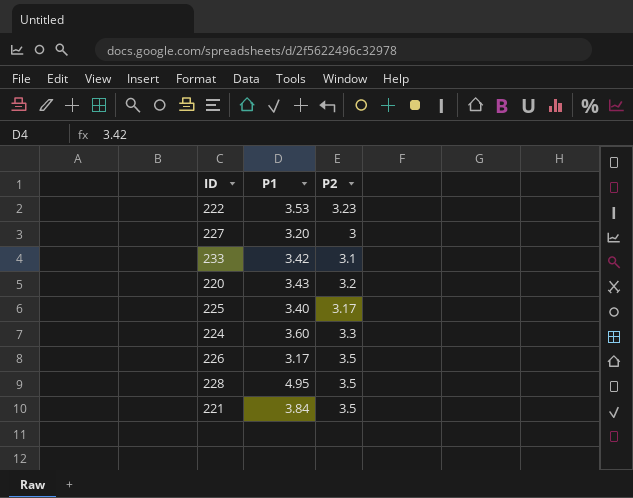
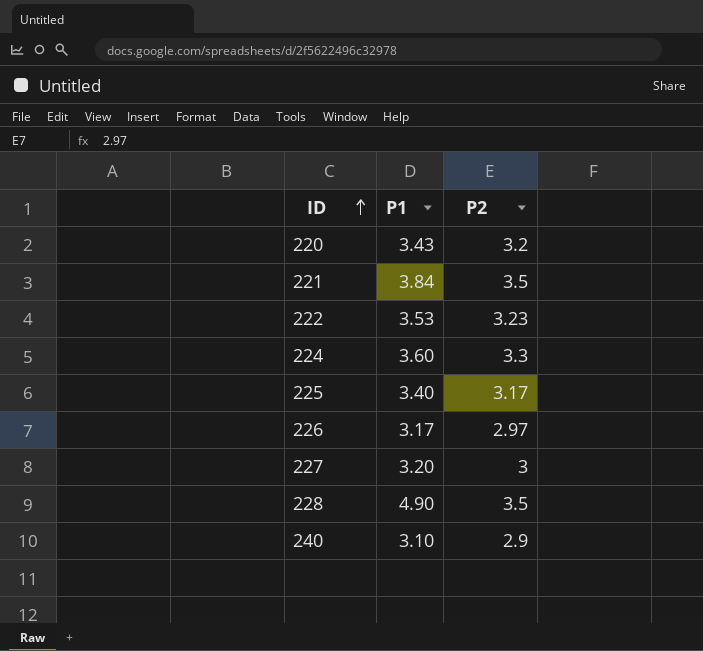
row order: none -> ID ascending
row 233: 3.42 | 3.1 -> none
226 | P2: 3.5 -> 2.97
228 | P1: 4.95 -> 4.90
row 240: none -> 3.10 | 2.9

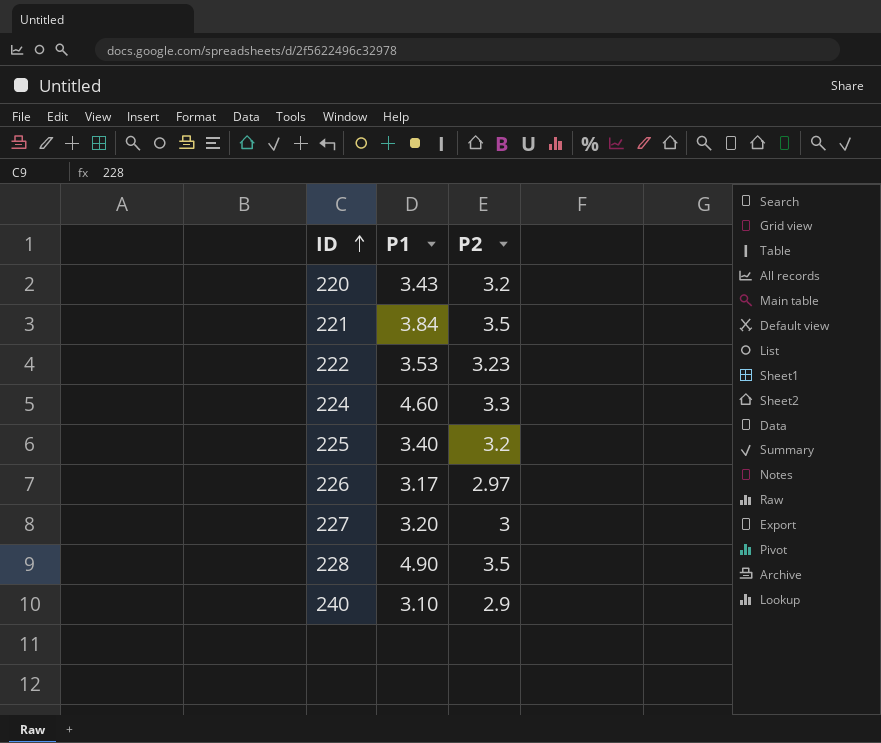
224 | P1: 3.60 -> 4.60
225 | P2: 3.17 -> 3.2

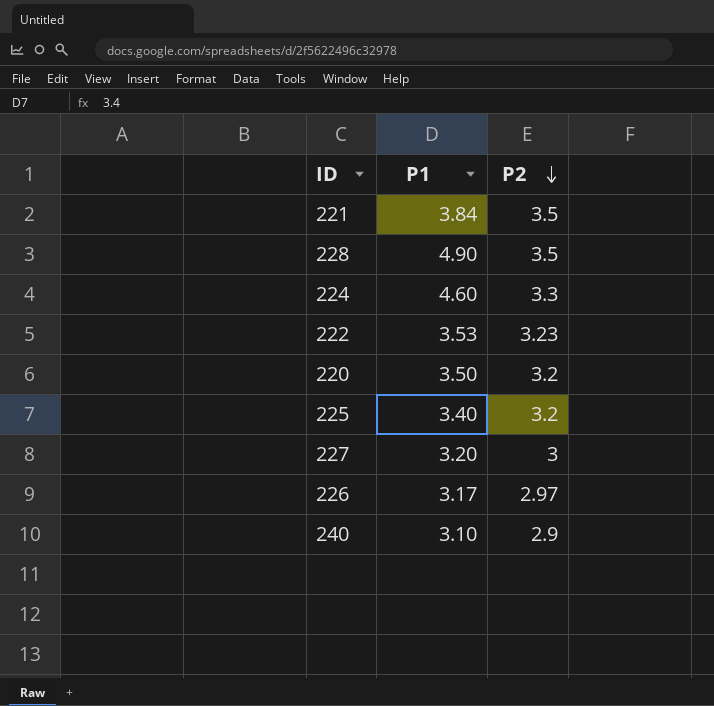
row order: ID ascending -> P2 descending
220 | P1: 3.43 -> 3.50

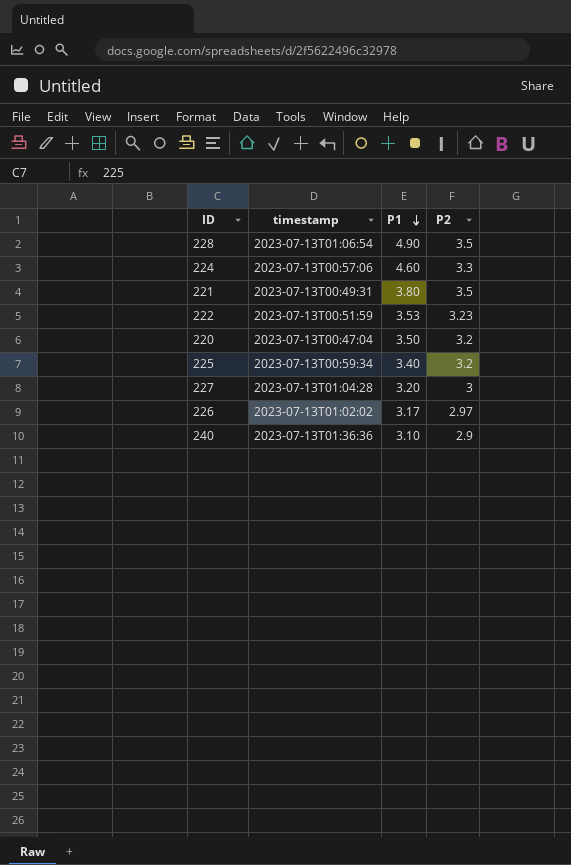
row order: P2 descending -> P1 descending
column timestamp | position: none -> 2
221 | P1: 3.84 -> 3.80

